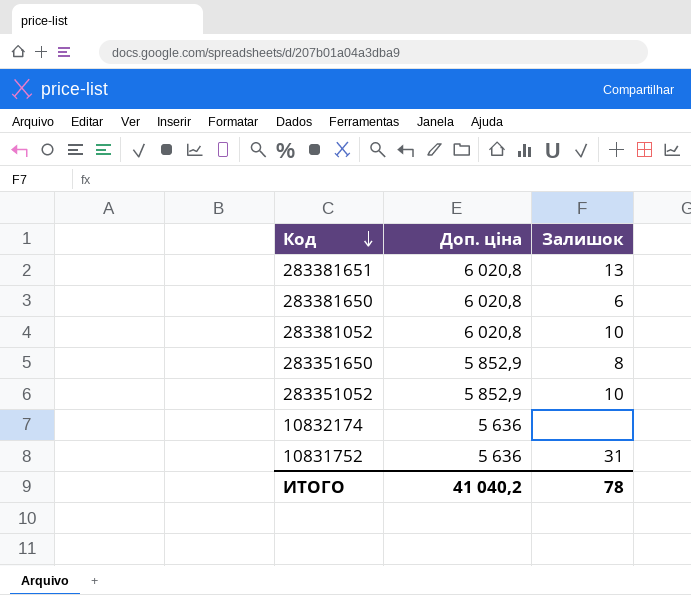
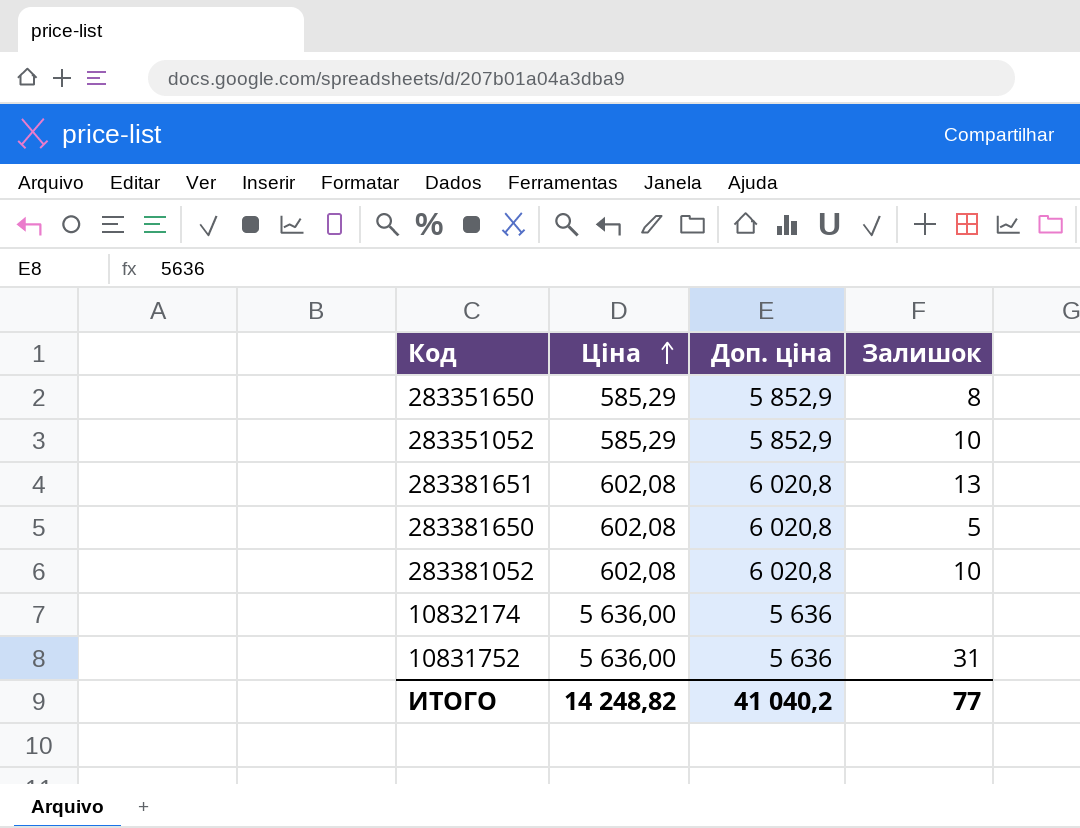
row order: Код descending -> Ціна ascending
column Ціна | position: none -> 2
283381650 | Залишок: 6 -> 5
ИТОГО | Залишок: 78 -> 77

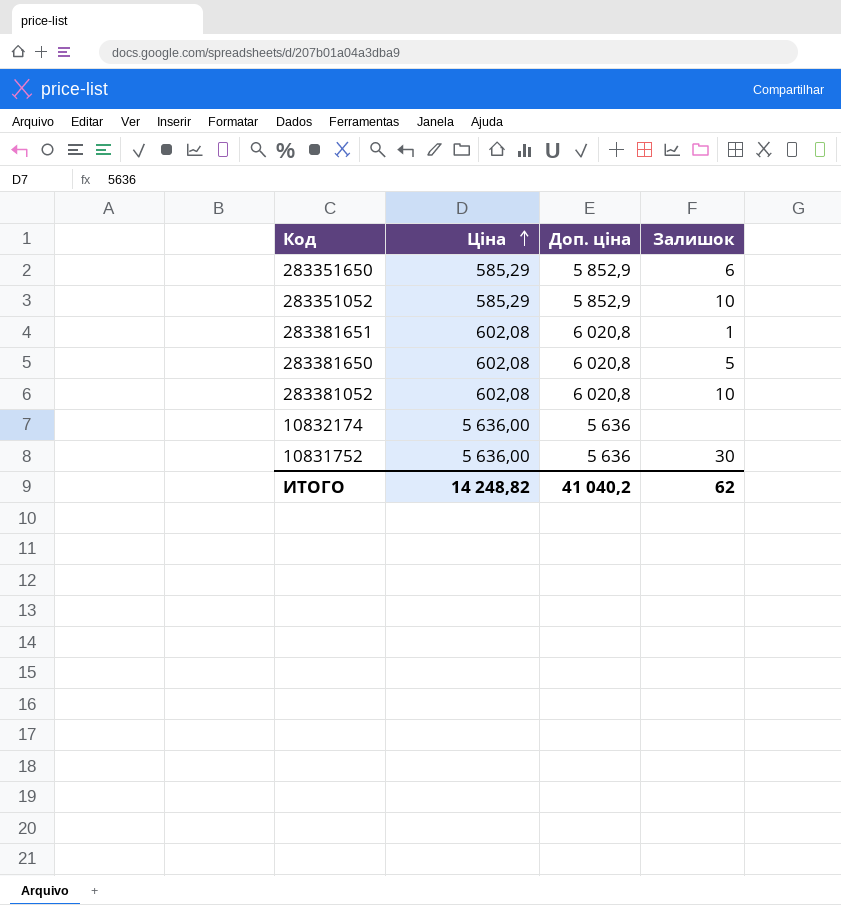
283351650 | Залишок: 8 -> 6
283381651 | Залишок: 13 -> 1
10831752 | Залишок: 31 -> 30
ИТОГО | Залишок: 77 -> 62

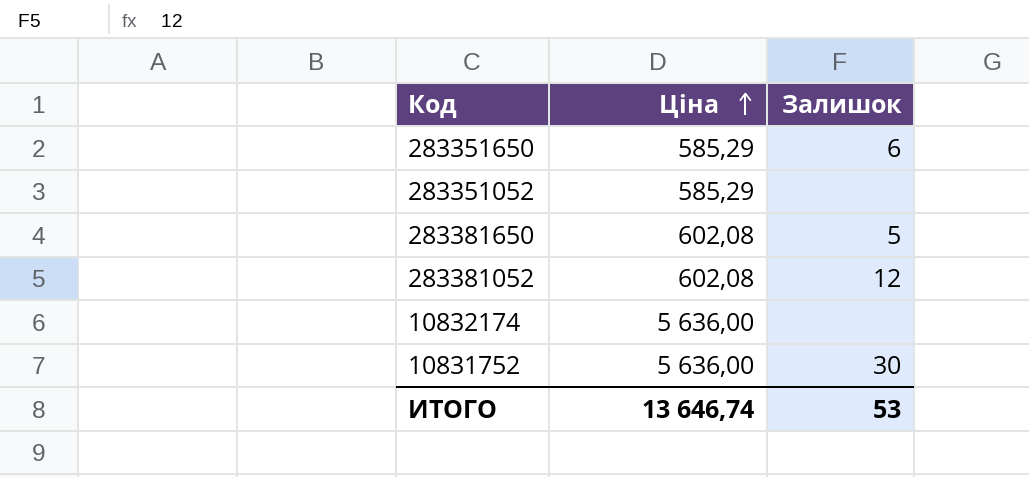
column Доп. ціна | position: 3 -> none
row 283381651: 602,08 | 6 020,8 | 1 -> none
283351052 | Залишок: 10 -> none
283381052 | Залишок: 10 -> 12
ИТОГО | Ціна: 14 248,82 -> 13 646,74
ИТОГО | Залишок: 62 -> 53

